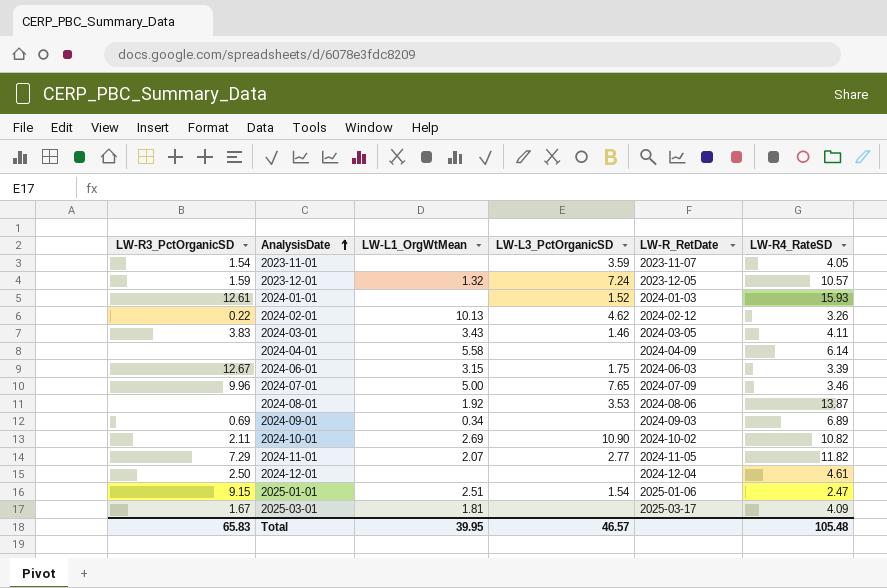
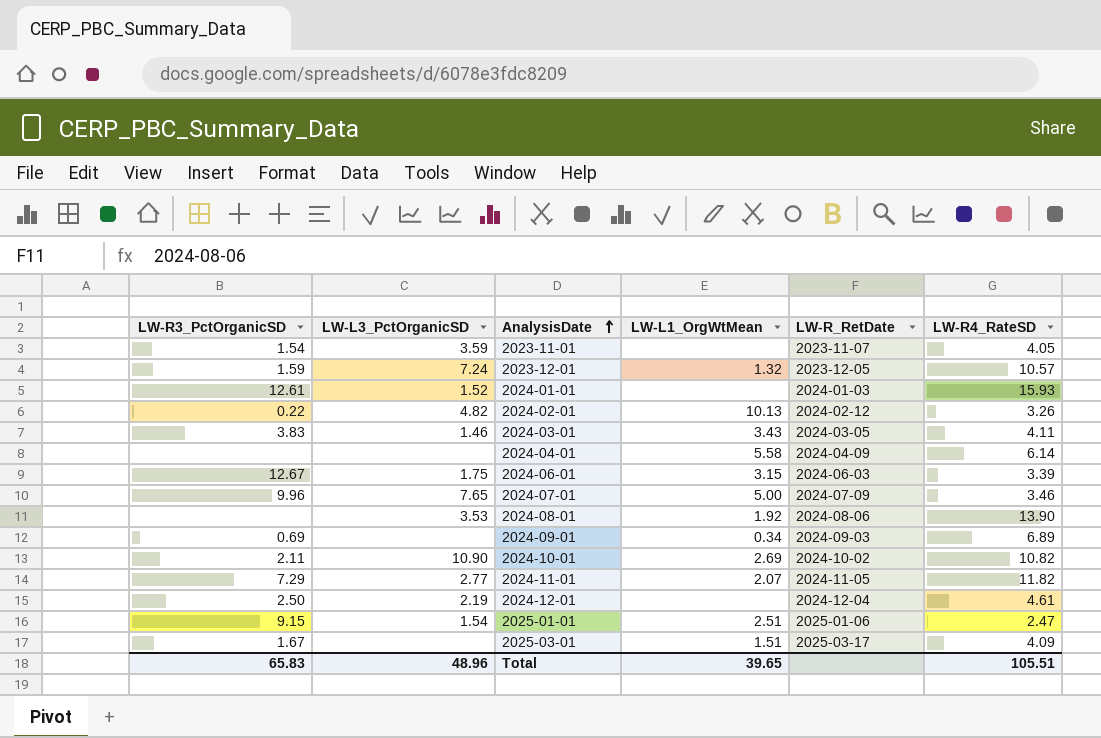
column LW-L3_PctOrganicSD | position: 4 -> 2
2024-02-01 | LW-L3_PctOrganicSD: 4.62 -> 4.82
2024-08-01 | LW-R4_RateSD: 13.87 -> 13.90
2024-12-01 | LW-L3_PctOrganicSD: none -> 2.19
2025-03-01 | LW-L1_OrgWtMean: 1.81 -> 1.51
Total | LW-L3_PctOrganicSD: 46.57 -> 48.96
Total | LW-L1_OrgWtMean: 39.95 -> 39.65
Total | LW-R4_RateSD: 105.48 -> 105.51

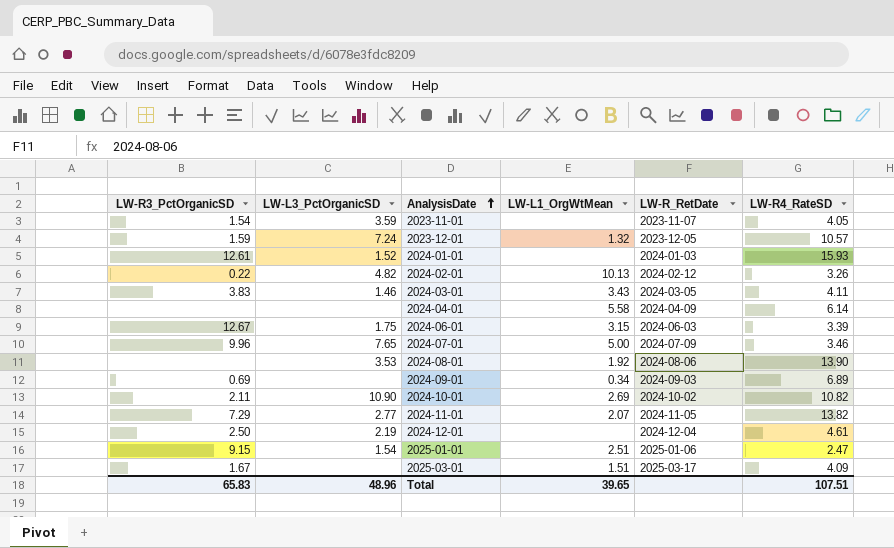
2024-11-01 | LW-R4_RateSD: 11.82 -> 13.82
Total | LW-R4_RateSD: 105.51 -> 107.51

